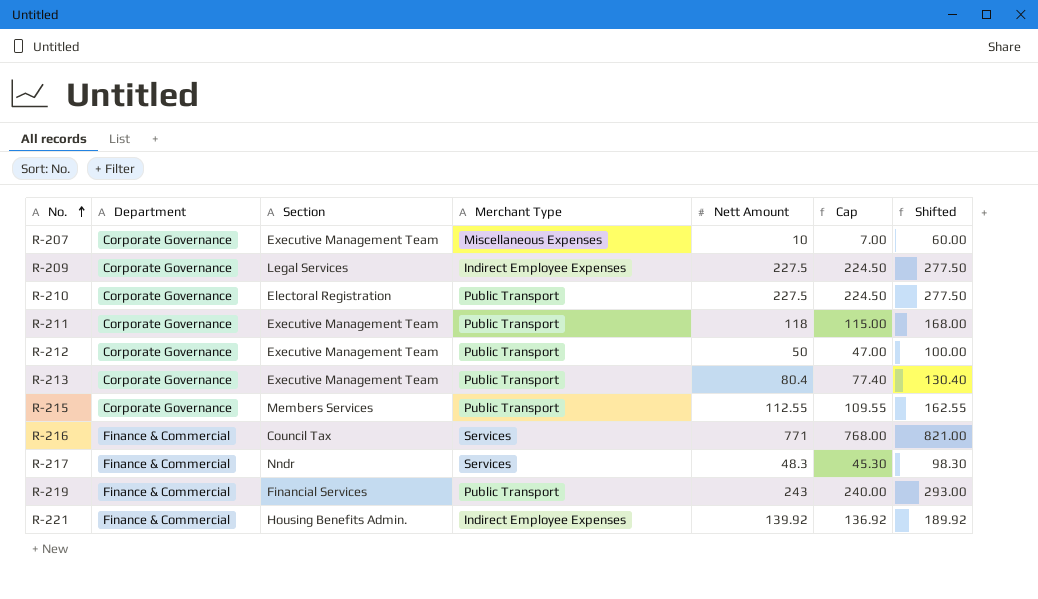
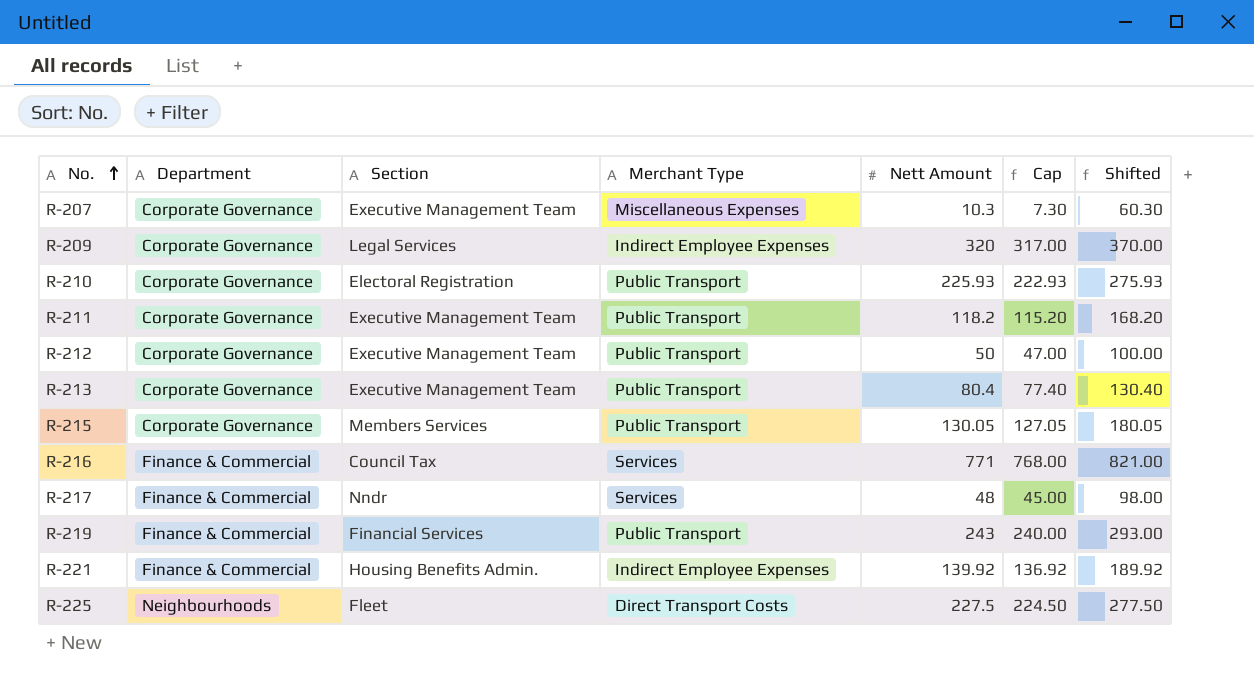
R-207 | Nett Amount: 10 -> 10.3
R-207 | Cap: 7.00 -> 7.30
R-207 | Shifted: 60.00 -> 60.30
R-209 | Nett Amount: 227.5 -> 320
R-209 | Cap: 224.50 -> 317.00
R-209 | Shifted: 277.50 -> 370.00
R-210 | Nett Amount: 227.5 -> 225.93
R-210 | Cap: 224.50 -> 222.93
R-210 | Shifted: 277.50 -> 275.93
R-211 | Nett Amount: 118 -> 118.2
R-211 | Cap: 115.00 -> 115.20
R-211 | Shifted: 168.00 -> 168.20
R-215 | Nett Amount: 112.55 -> 130.05
R-215 | Cap: 109.55 -> 127.05
R-215 | Shifted: 162.55 -> 180.05
R-217 | Nett Amount: 48.3 -> 48
R-217 | Cap: 45.30 -> 45.00
R-217 | Shifted: 98.30 -> 98.00
row R-225: none -> Neighbourhoods | Fleet | Direct Transport Costs | 227.5 | 224.50 | 277.50

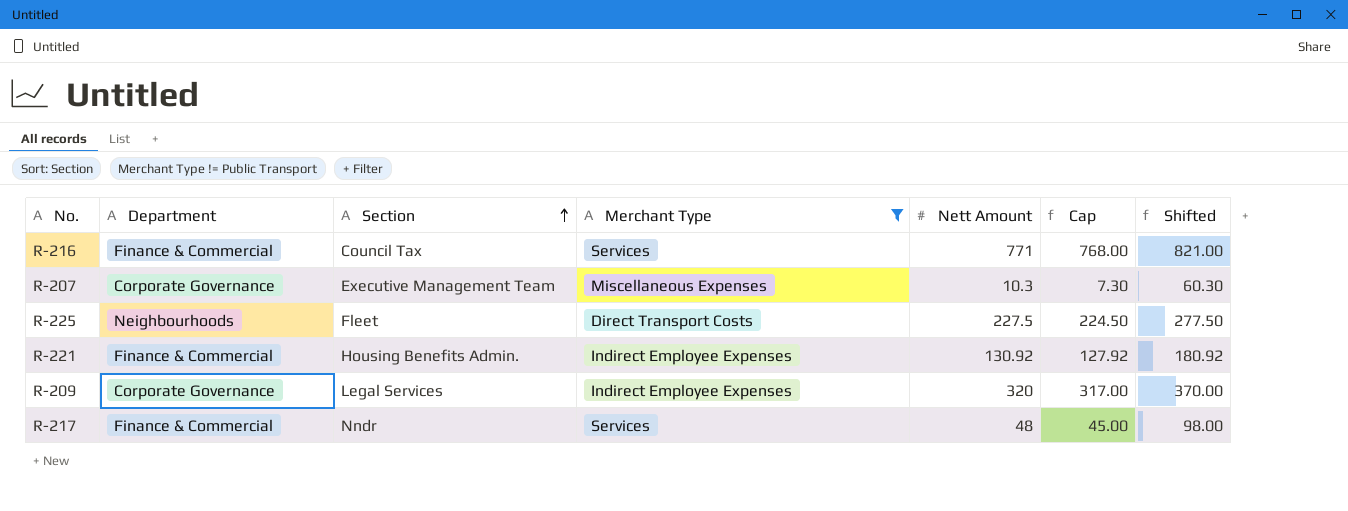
filter: none -> Merchant Type != Public Transport
row order: No. ascending -> Section ascending
R-221 | Nett Amount: 139.92 -> 130.92
R-221 | Cap: 136.92 -> 127.92
R-221 | Shifted: 189.92 -> 180.92

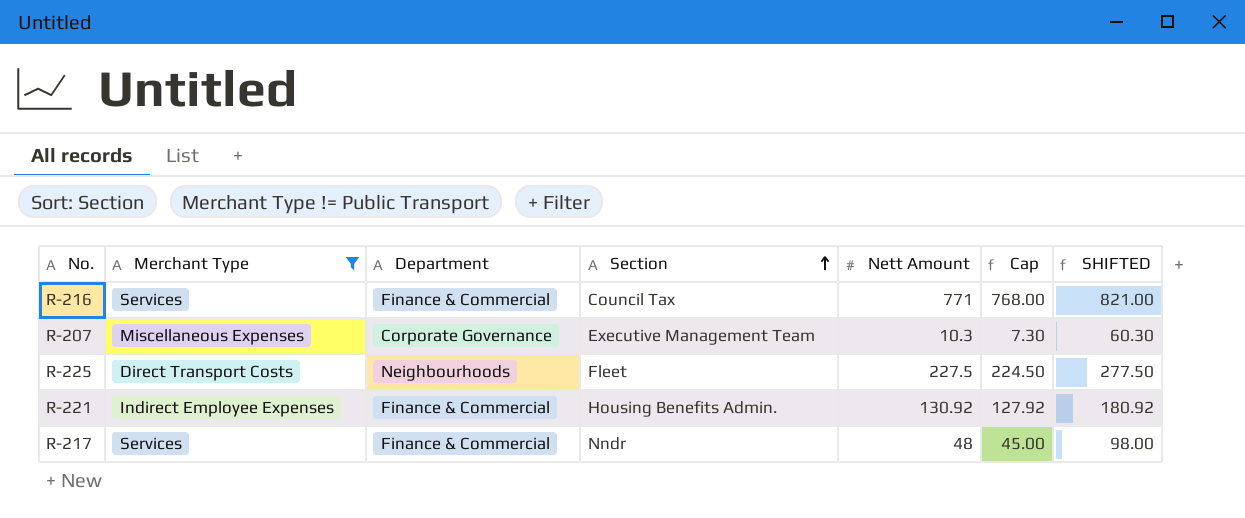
column Merchant Type | position: 4 -> 2
column name: Shifted -> SHIFTED
row R-209: Corporate Governance | Legal Services | Indirect Employee Expenses | 320 | 317.00 | 370.00 -> none

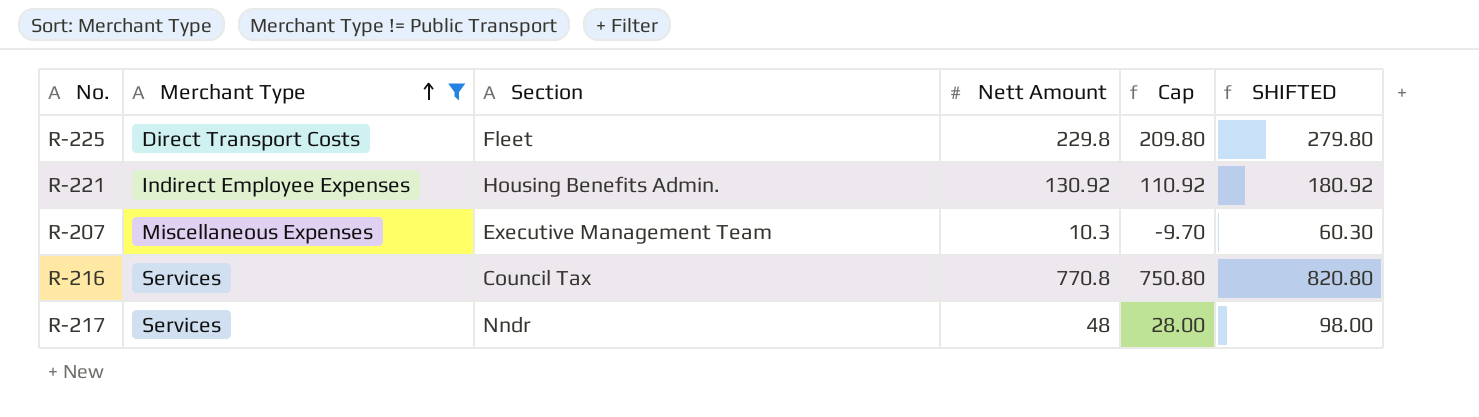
row order: Section ascending -> Merchant Type ascending
column Department | position: 3 -> none
column Cap | formula: [Nett Amount] - 3 -> [Nett Amount] - 20
R-225 | Nett Amount: 227.5 -> 229.8
R-225 | SHIFTED: 277.50 -> 279.80
R-216 | Nett Amount: 771 -> 770.8
R-216 | SHIFTED: 821.00 -> 820.80

